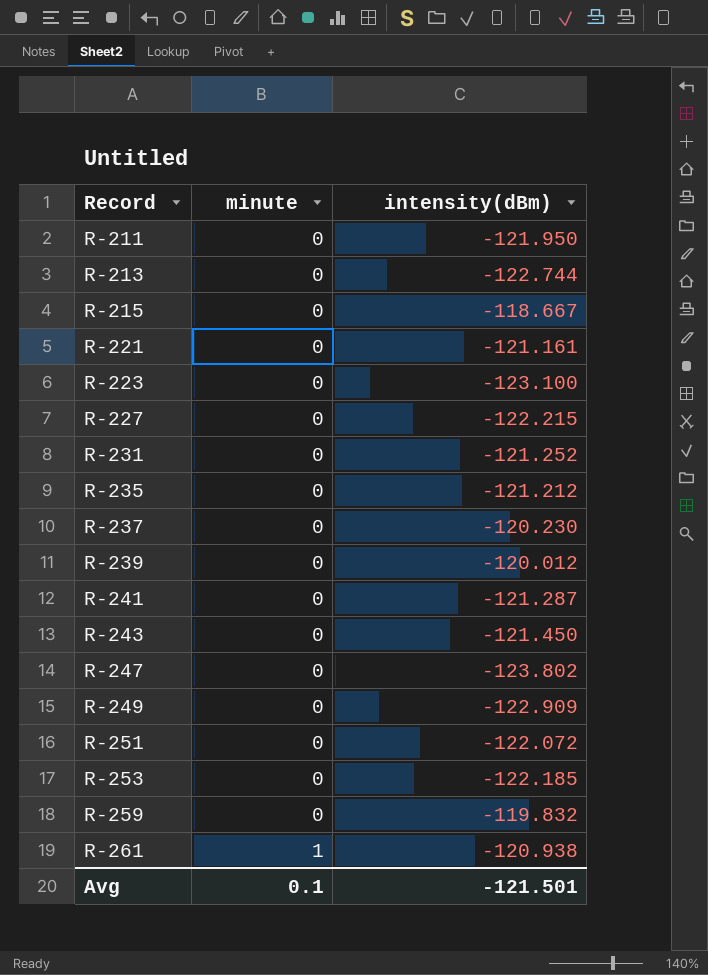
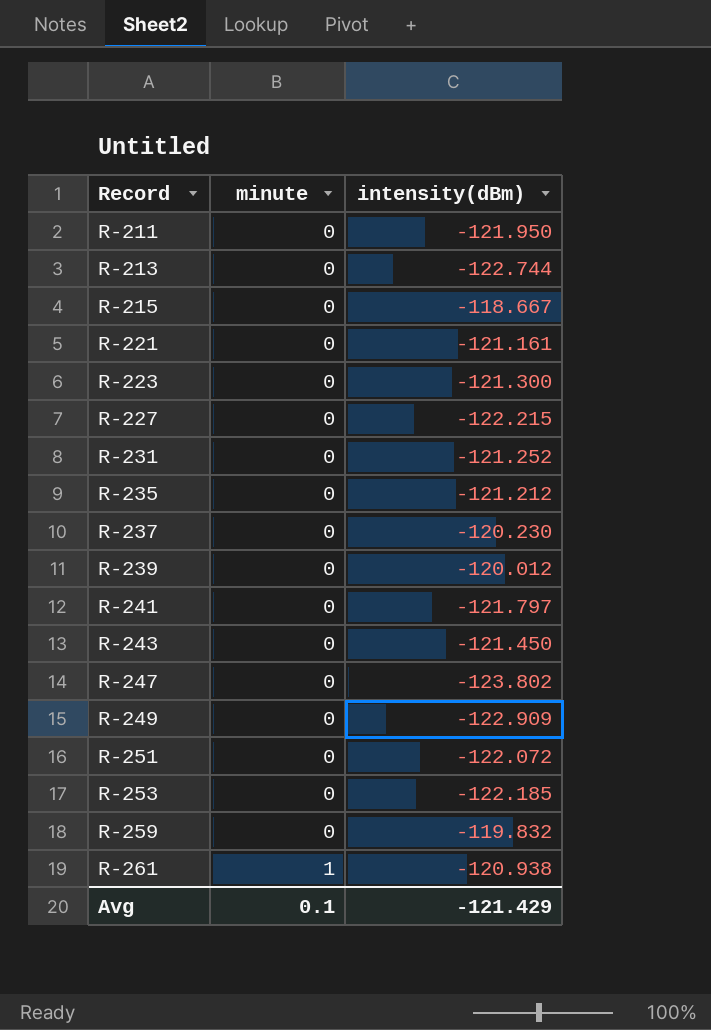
R-223 | intensity(dBm): -123.100 -> -121.300
R-241 | intensity(dBm): -121.287 -> -121.797
Avg | intensity(dBm): -121.501 -> -121.429

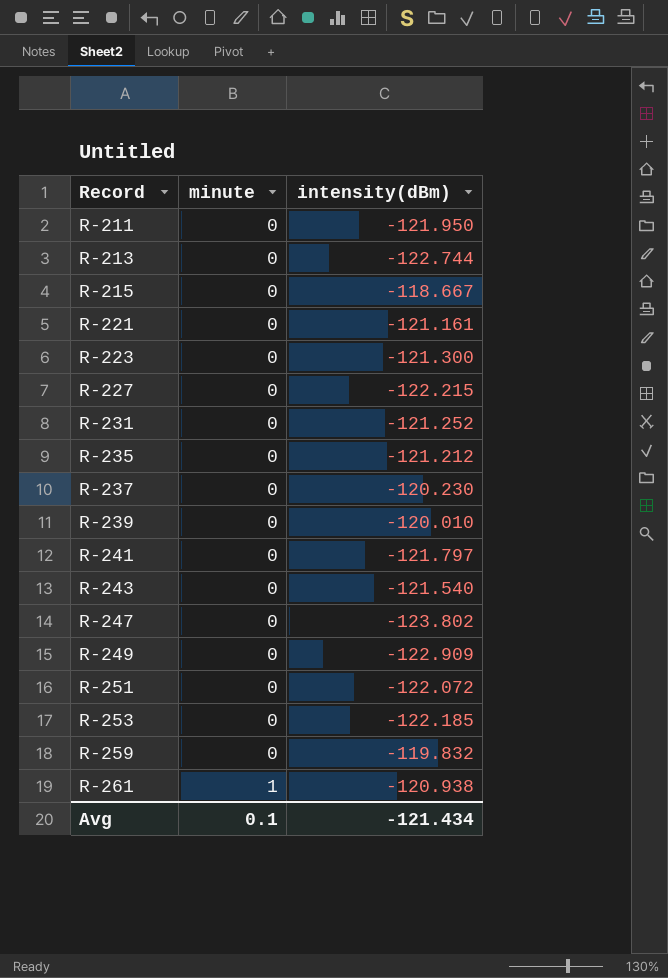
R-239 | intensity(dBm): -120.012 -> -120.010
R-243 | intensity(dBm): -121.450 -> -121.540
Avg | intensity(dBm): -121.429 -> -121.434

